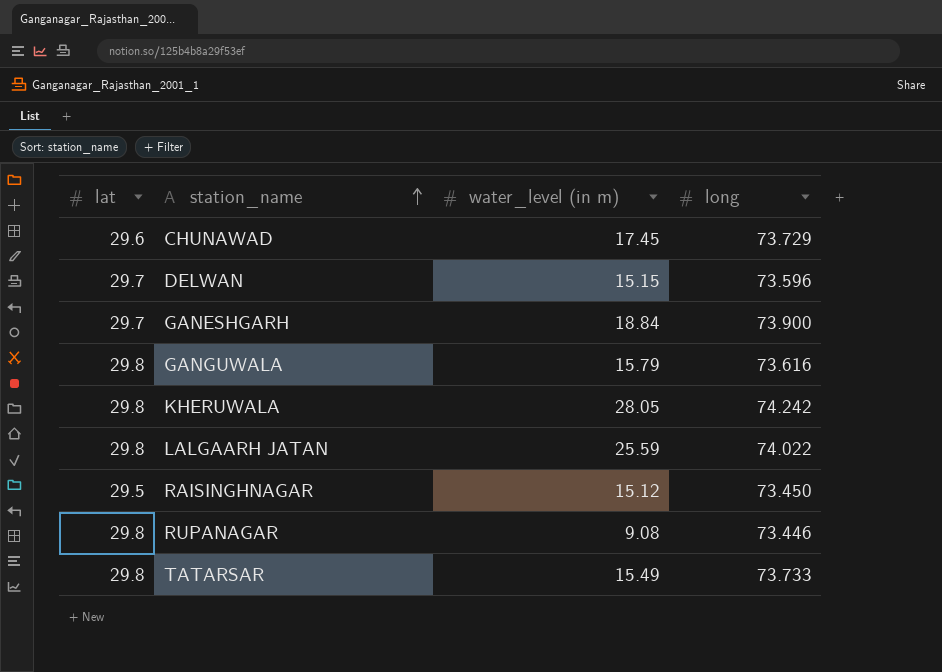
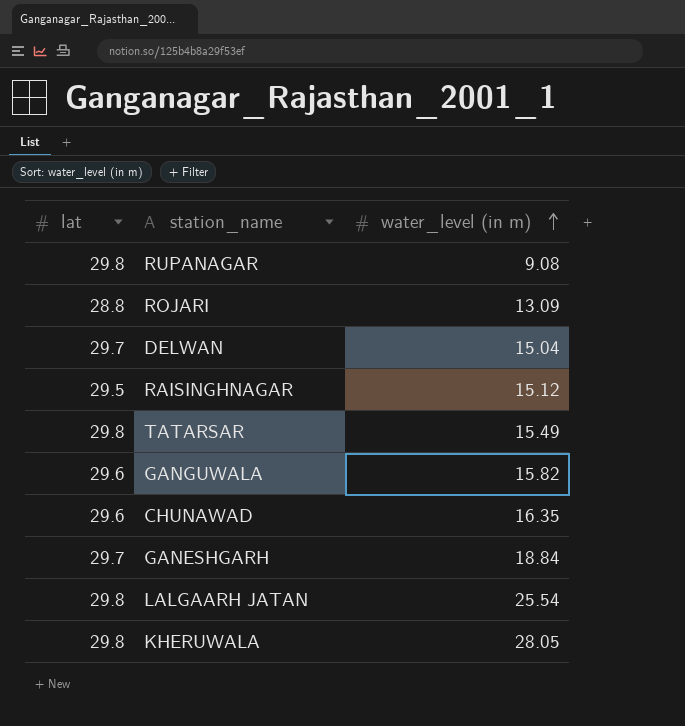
row order: station_name ascending -> water_level (in m) ascending
column long | position: 4 -> none
row ROJARI: none -> 28.8 | 13.09
DELWAN | water_level (in m): 15.15 -> 15.04
GANGUWALA | lat: 29.8 -> 29.6
GANGUWALA | water_level (in m): 15.79 -> 15.82
CHUNAWAD | water_level (in m): 17.45 -> 16.35
LALGAARH JATAN | water_level (in m): 25.59 -> 25.54

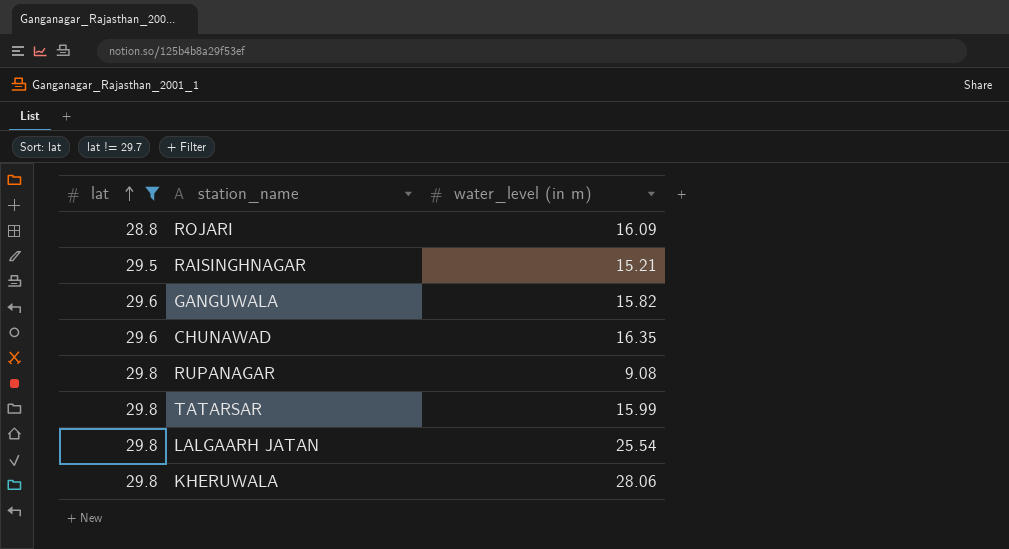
filter: none -> lat != 29.7
row order: water_level (in m) ascending -> lat ascending
ROJARI | water_level (in m): 13.09 -> 16.09
RAISINGHNAGAR | water_level (in m): 15.12 -> 15.21
TATARSAR | water_level (in m): 15.49 -> 15.99
KHERUWALA | water_level (in m): 28.05 -> 28.06

